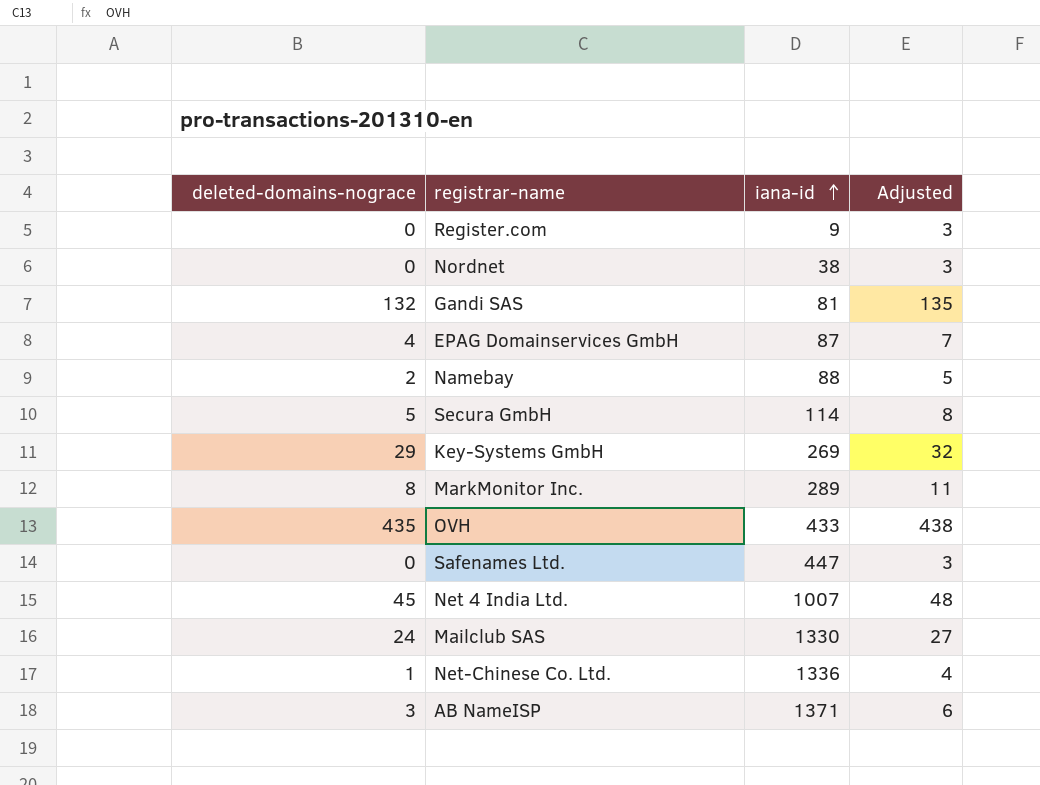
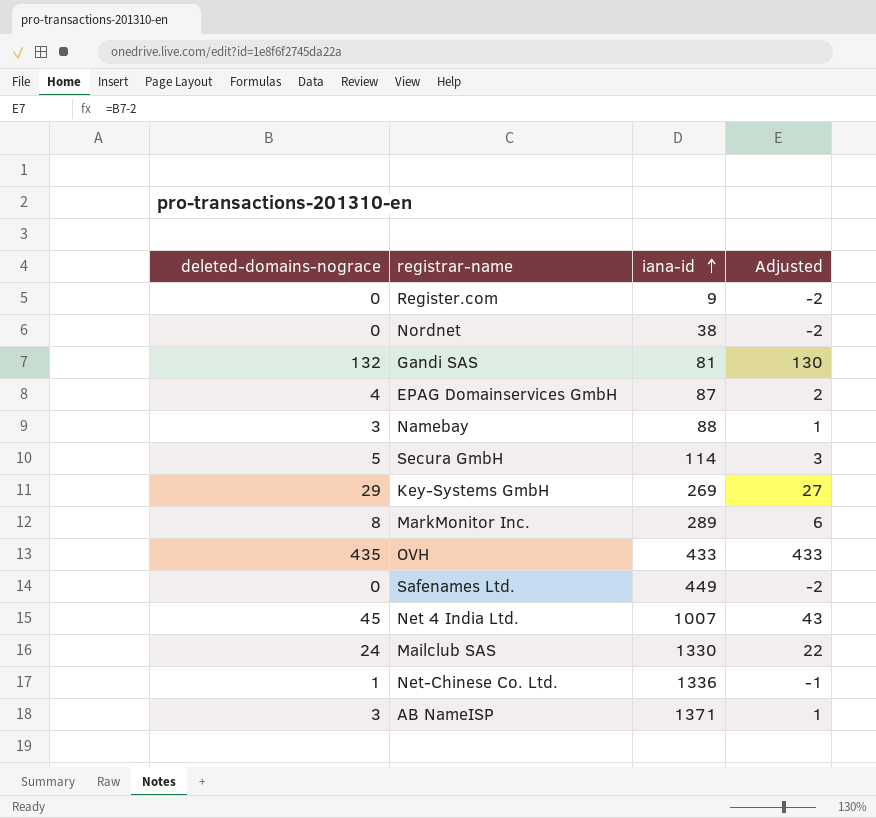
column Adjusted | formula: [deleted-domains-nograce] + 3 -> [deleted-domains-nograce] - 2
Namebay | deleted-domains-nograce: 2 -> 3
Safenames Ltd. | iana-id: 447 -> 449

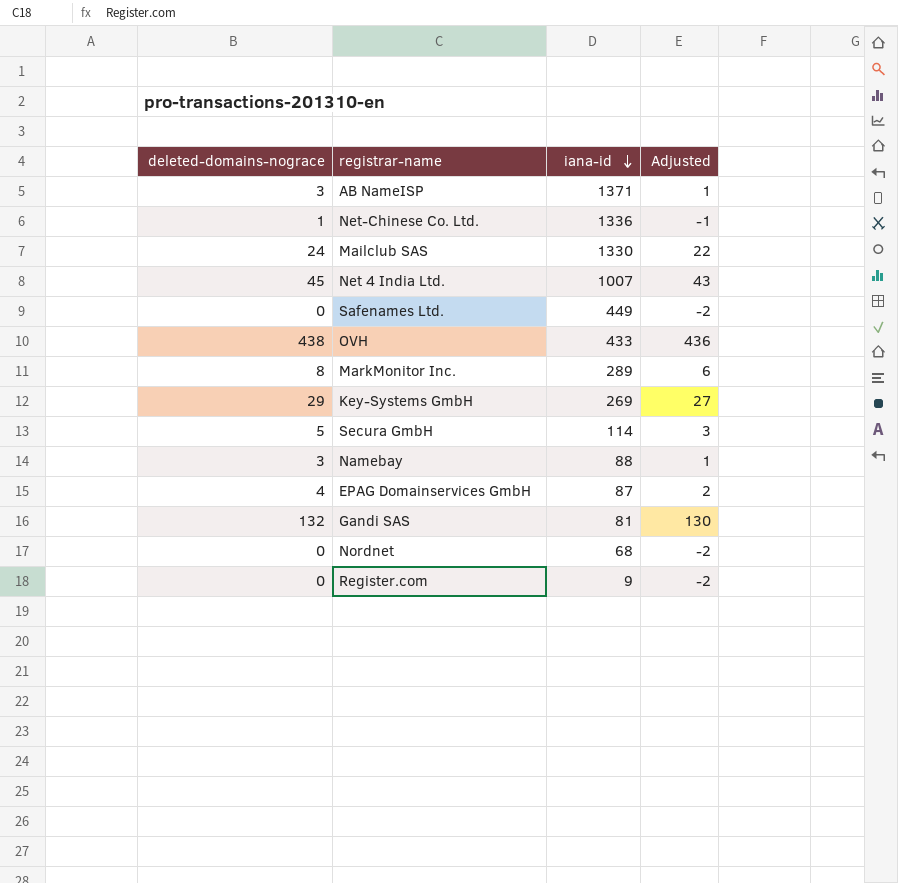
row order: iana-id ascending -> iana-id descending
OVH | deleted-domains-nograce: 435 -> 438
OVH | Adjusted: 433 -> 436
Nordnet | iana-id: 38 -> 68

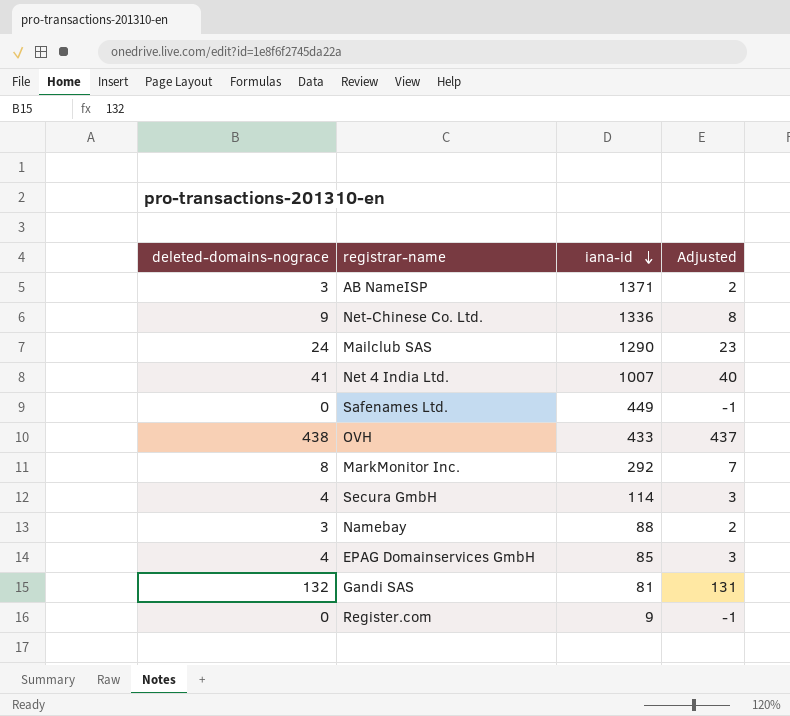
column Adjusted | formula: [deleted-domains-nograce] - 2 -> [deleted-domains-nograce] - 1
row Key-Systems GmbH: 29 | 269 | 27 -> none
row Nordnet: 0 | 68 | -2 -> none
Net-Chinese Co. Ltd. | deleted-domains-nograce: 1 -> 9
Mailclub SAS | iana-id: 1330 -> 1290
Net 4 India Ltd. | deleted-domains-nograce: 45 -> 41
MarkMonitor Inc. | iana-id: 289 -> 292
Secura GmbH | deleted-domains-nograce: 5 -> 4
EPAG Domainservices GmbH | iana-id: 87 -> 85

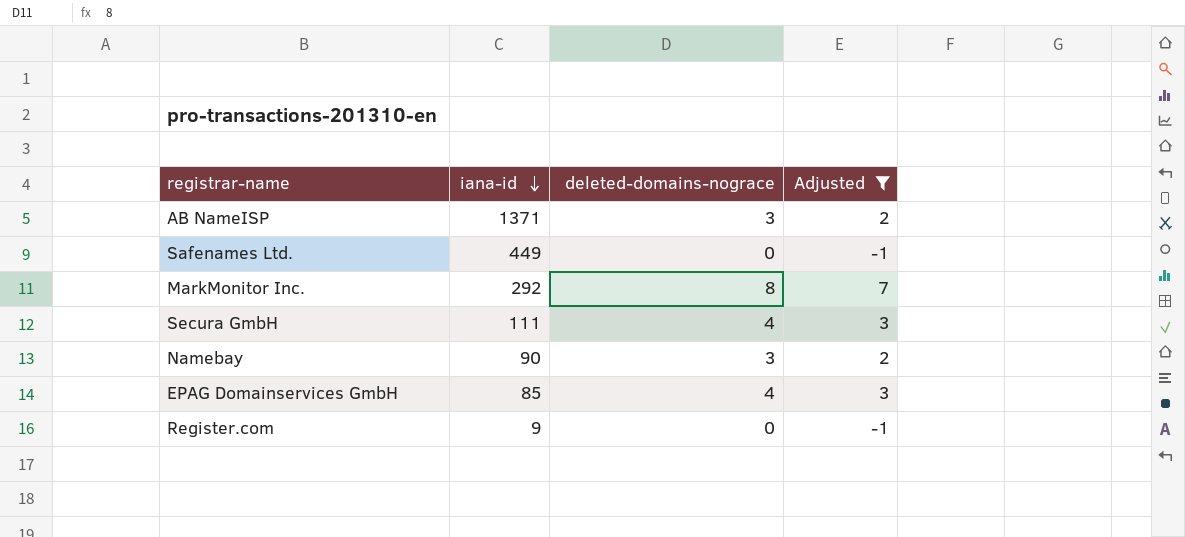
filter: none -> Adjusted <= 7
column deleted-domains-nograce | position: 1 -> 3
Secura GmbH | iana-id: 114 -> 111
Namebay | iana-id: 88 -> 90

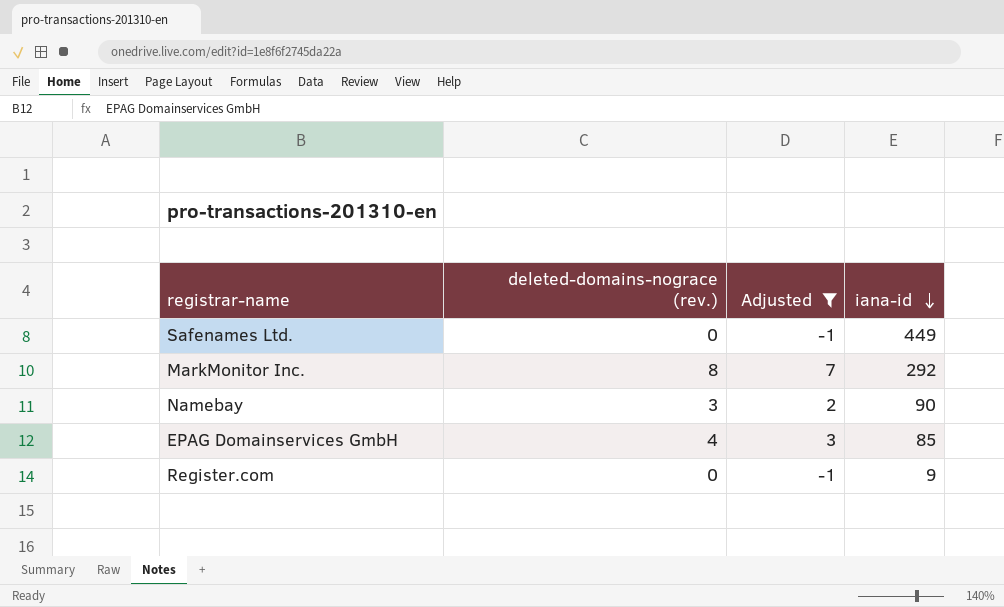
column name: deleted-domains-nograce -> deleted-domains-nograce (rev.)
column iana-id | position: 2 -> 4
row AB NameISP: 1371 | 3 | 2 -> none
row Secura GmbH: 111 | 4 | 3 -> none

